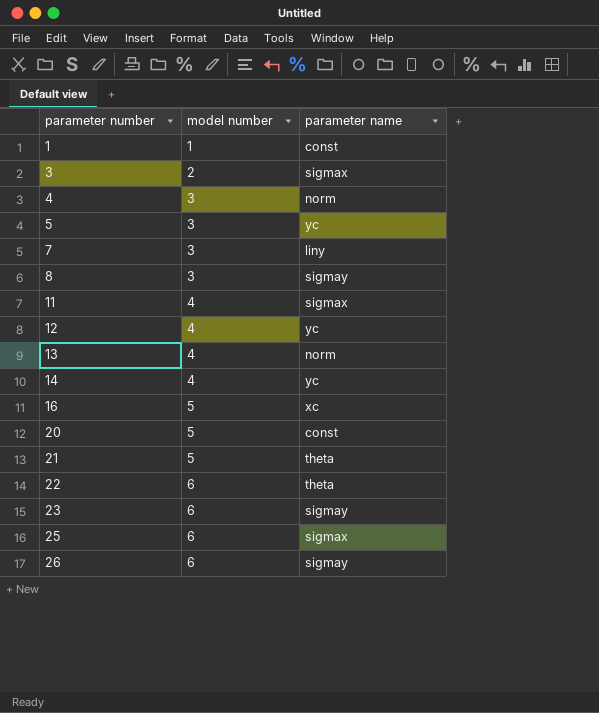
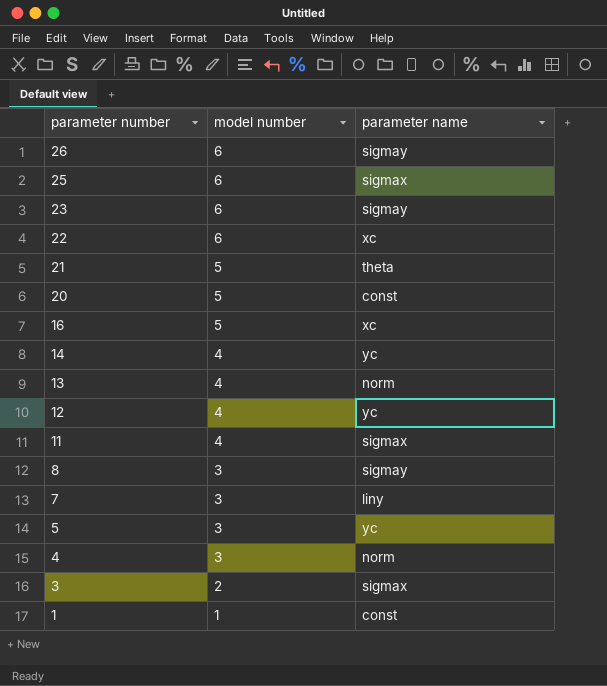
row order: parameter number ascending -> parameter number descending
22 | parameter name: theta -> xc

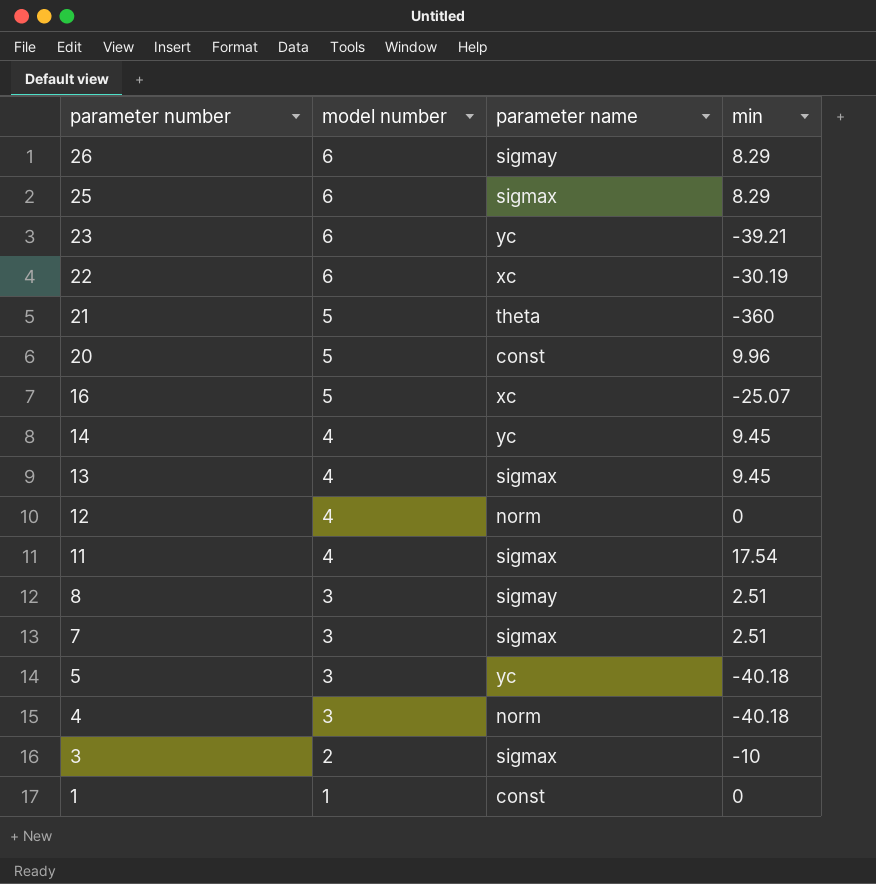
column min | position: none -> 4
23 | parameter name: sigmay -> yc
13 | parameter name: norm -> sigmax
12 | parameter name: yc -> norm
7 | parameter name: liny -> sigmax

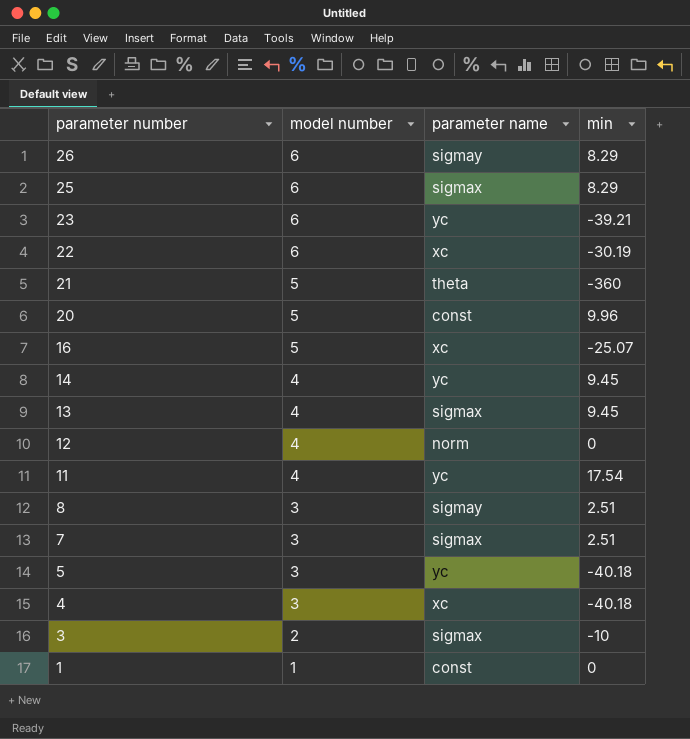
11 | parameter name: sigmax -> yc
4 | parameter name: norm -> xc

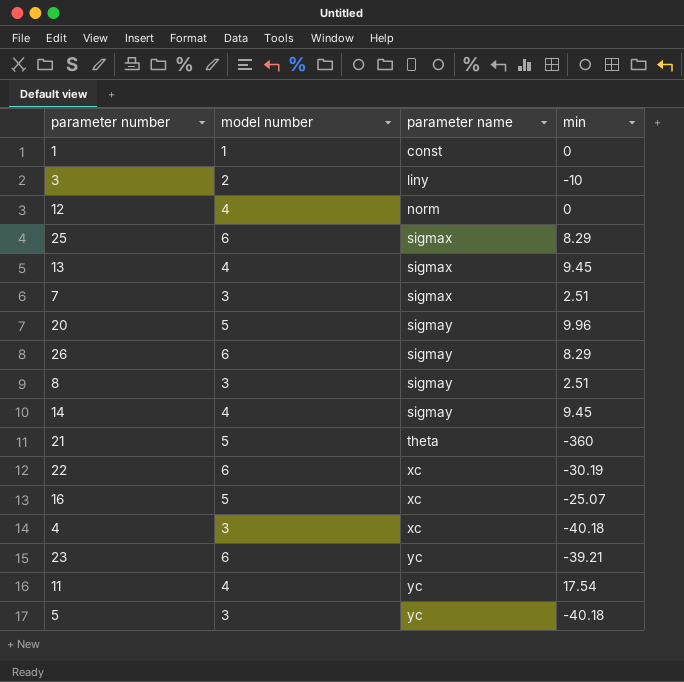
row order: parameter number descending -> parameter name ascending
3 | parameter name: sigmax -> liny
20 | parameter name: const -> sigmay
14 | parameter name: yc -> sigmay

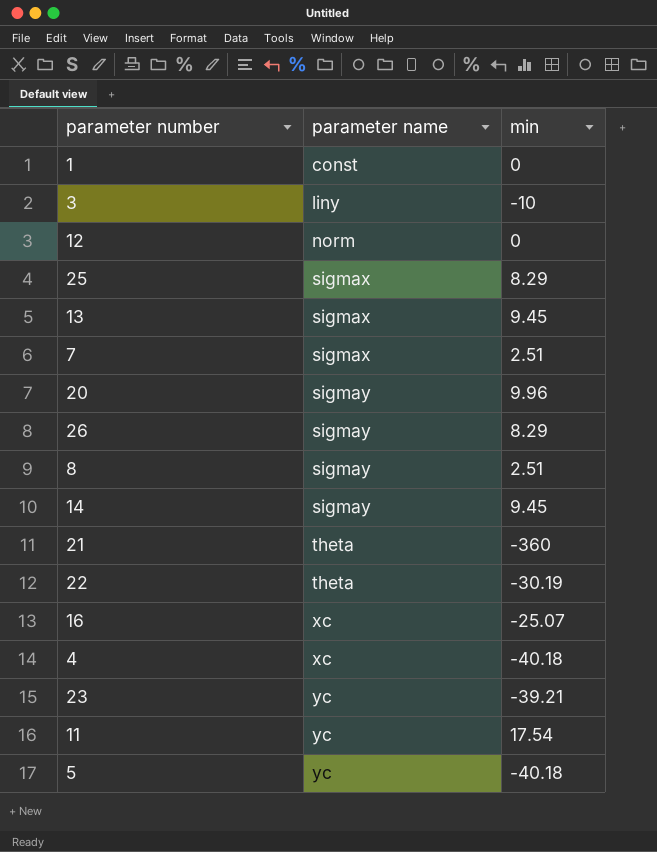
column model number | position: 2 -> none
22 | parameter name: xc -> theta

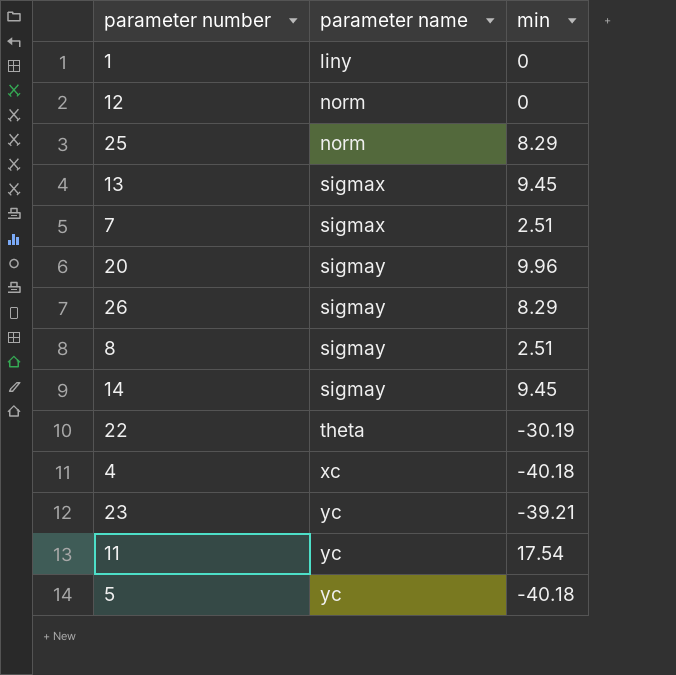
row 3: liny | -10 -> none
row 21: theta | -360 -> none
row 16: xc | -25.07 -> none
1 | parameter name: const -> liny
25 | parameter name: sigmax -> norm

